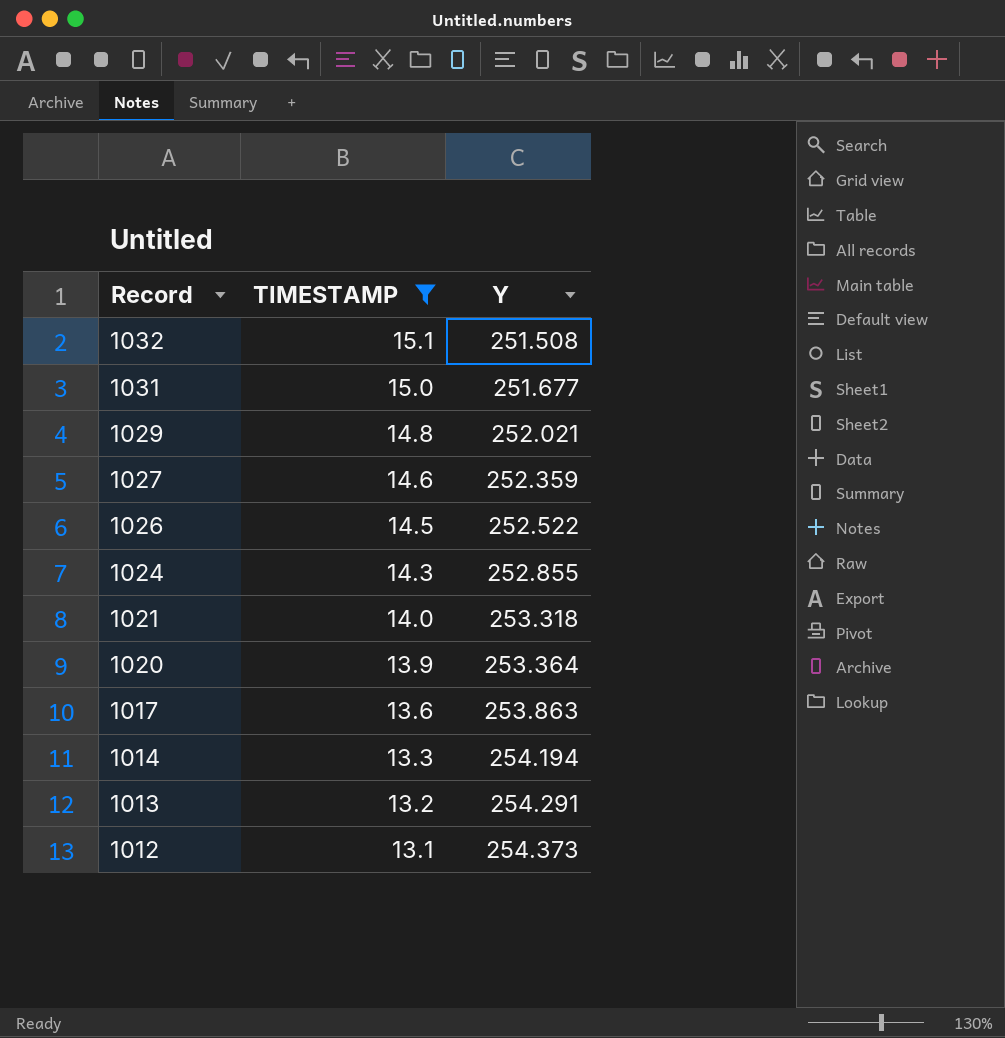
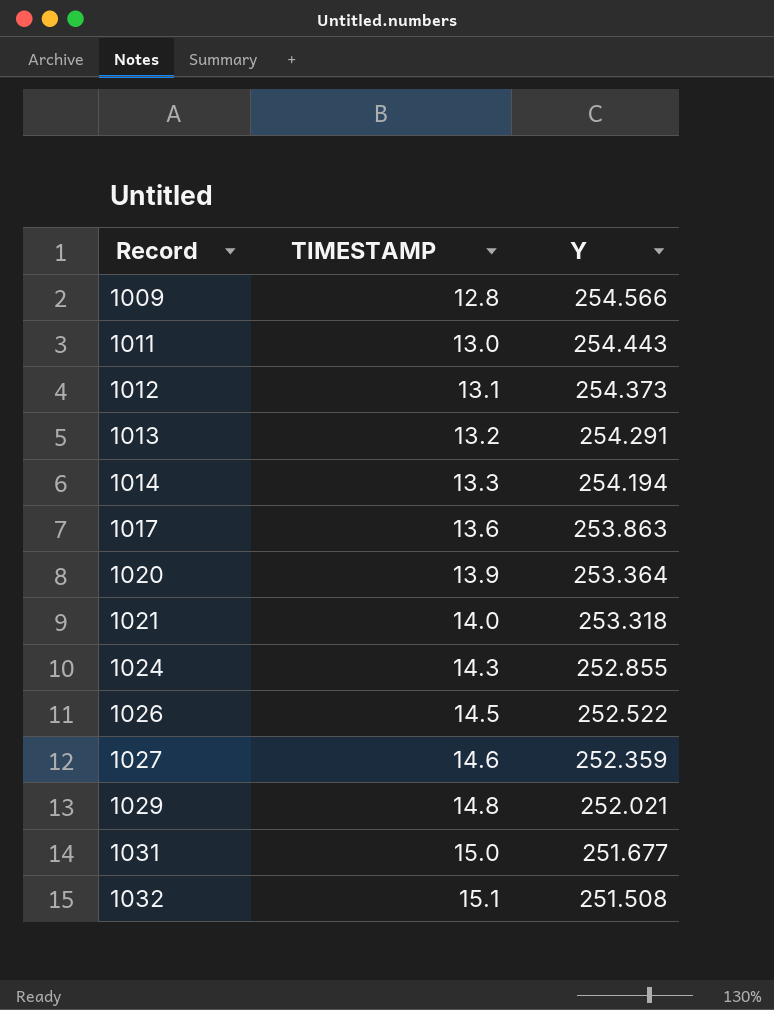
filter: TIMESTAMP >= 13.1 -> none
row order: Record descending -> Record ascending

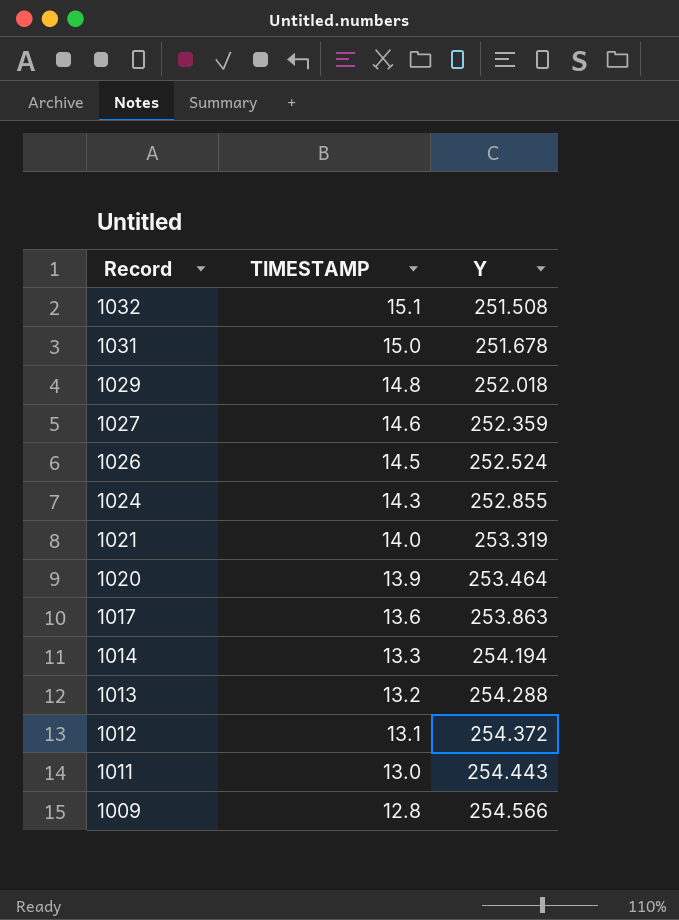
row order: Record ascending -> Record descending
1031 | Y: 251.677 -> 251.678
1029 | Y: 252.021 -> 252.018
1026 | Y: 252.522 -> 252.524
1021 | Y: 253.318 -> 253.319
1020 | Y: 253.364 -> 253.464
1013 | Y: 254.291 -> 254.288
1012 | Y: 254.373 -> 254.372

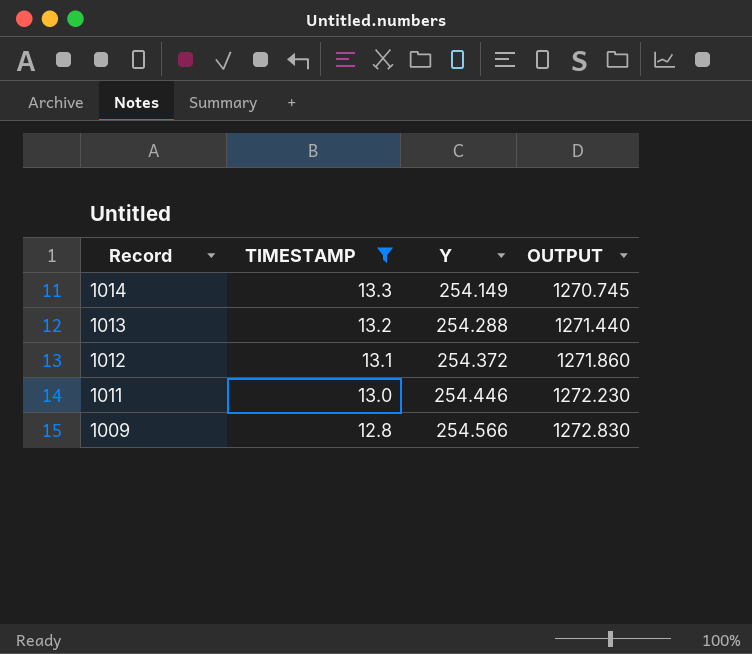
filter: none -> TIMESTAMP <= 13.3
column OUTPUT | formula: none -> [Y] * 5
1014 | Y: 254.194 -> 254.149
1011 | Y: 254.443 -> 254.446

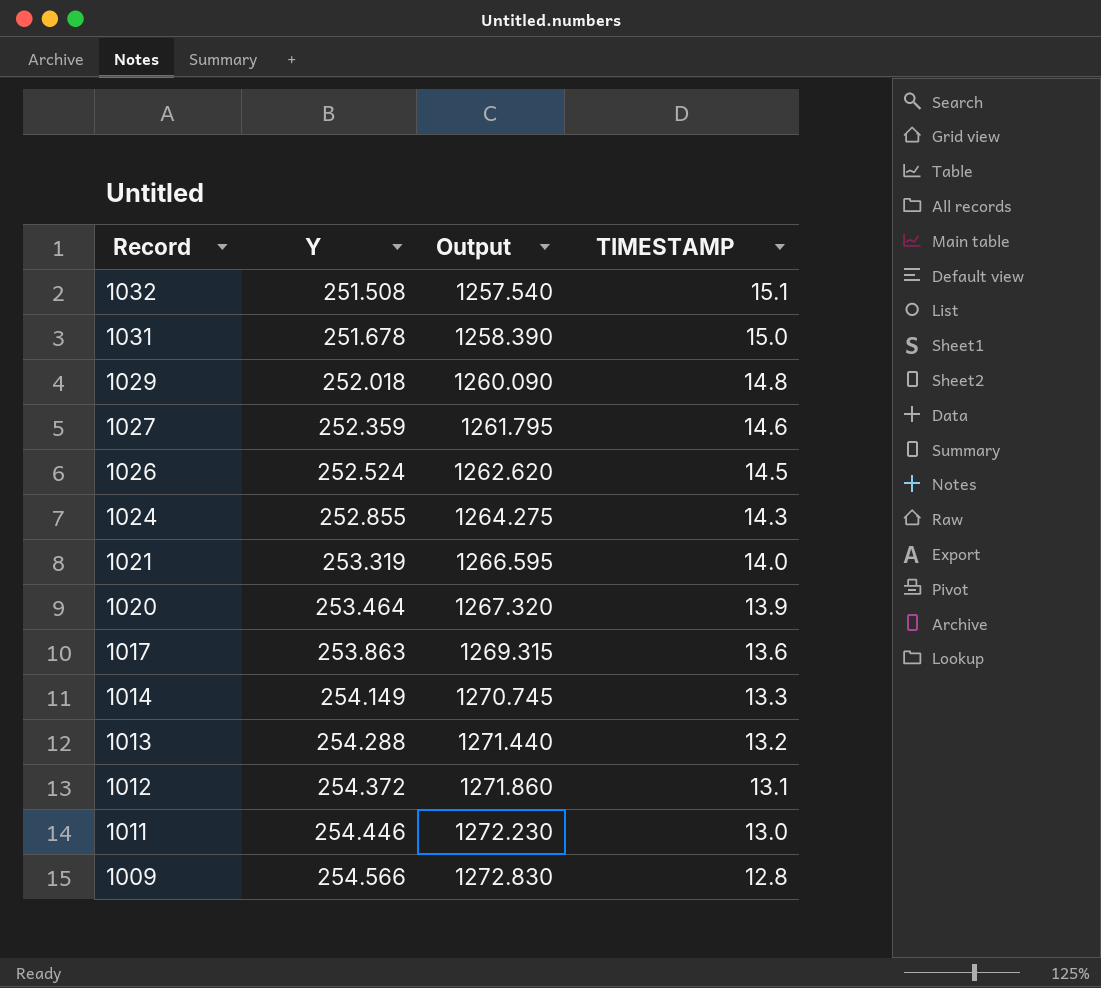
filter: TIMESTAMP <= 13.3 -> none
column name: OUTPUT -> Output
column TIMESTAMP | position: 2 -> 4

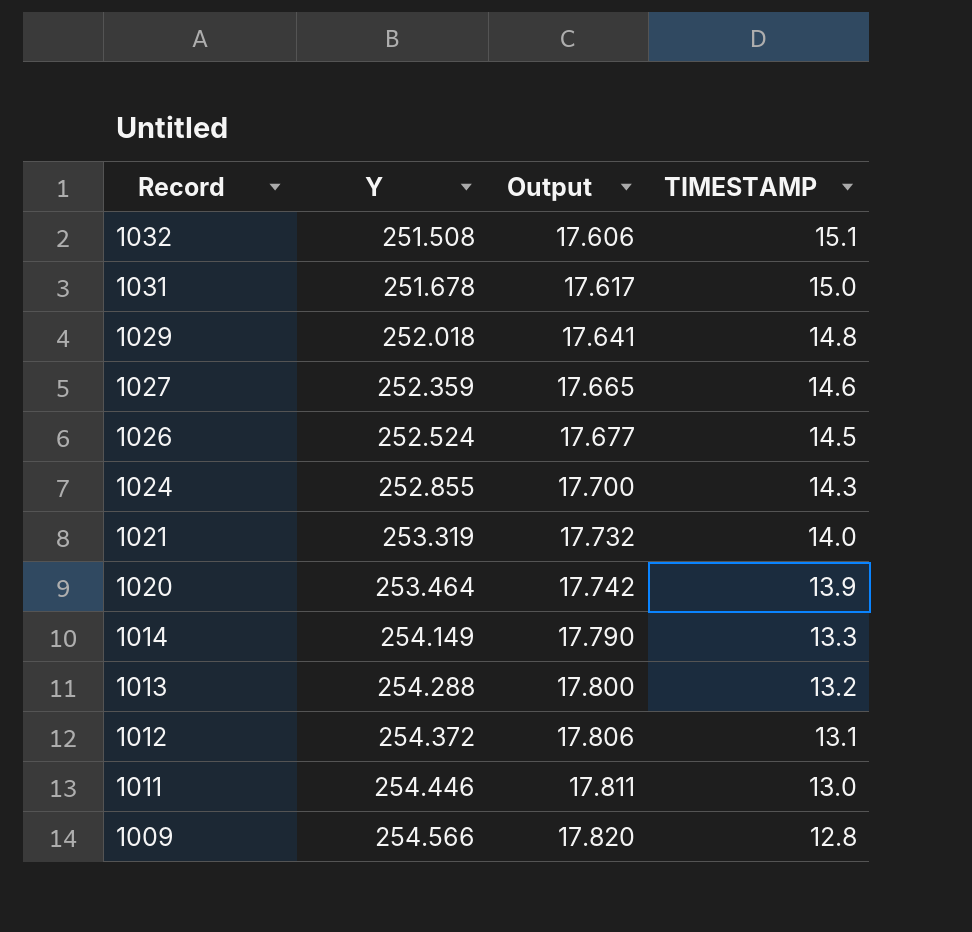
column Output | formula: [Y] * 5 -> [Y] * 0.07
row 1017: 253.863 | 1269.315 | 13.6 -> none

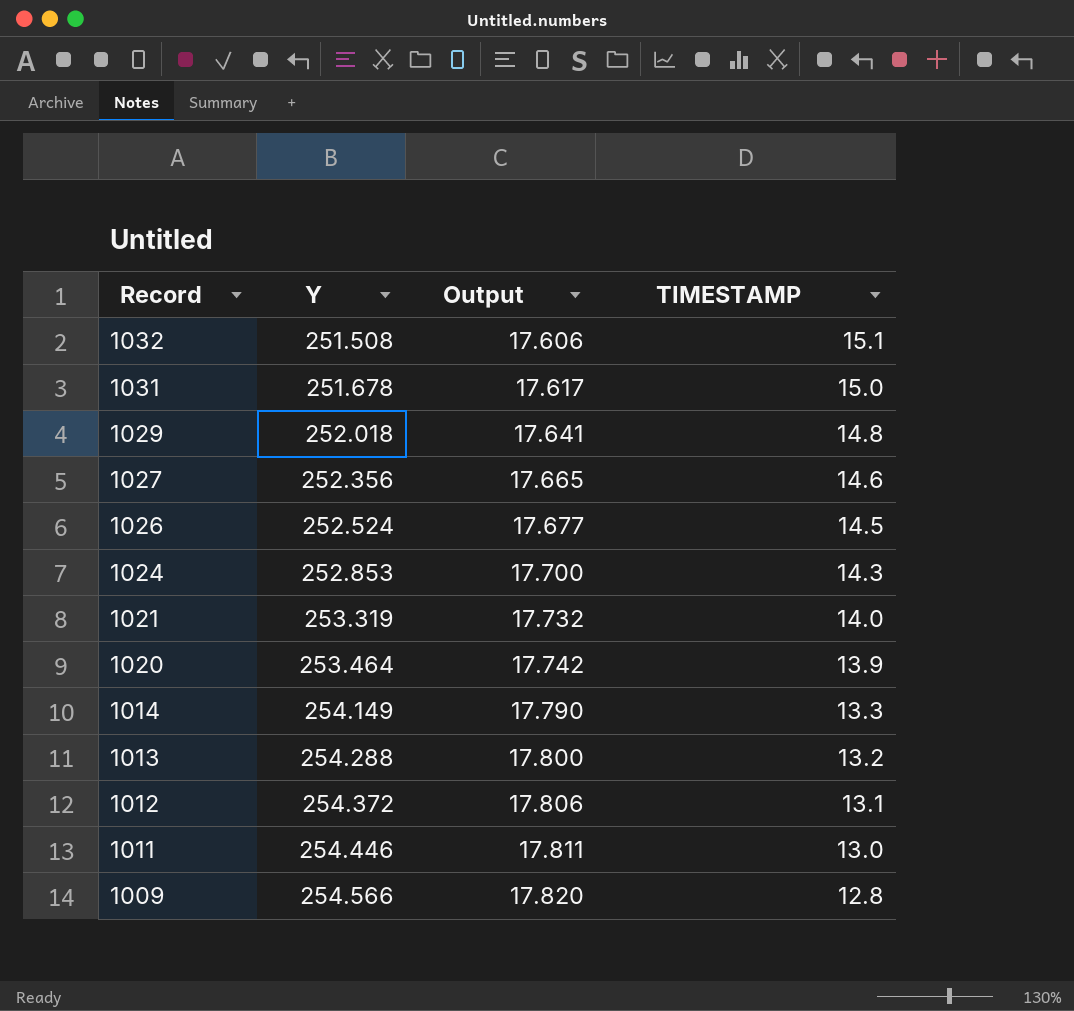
1027 | Y: 252.359 -> 252.356
1024 | Y: 252.855 -> 252.853

